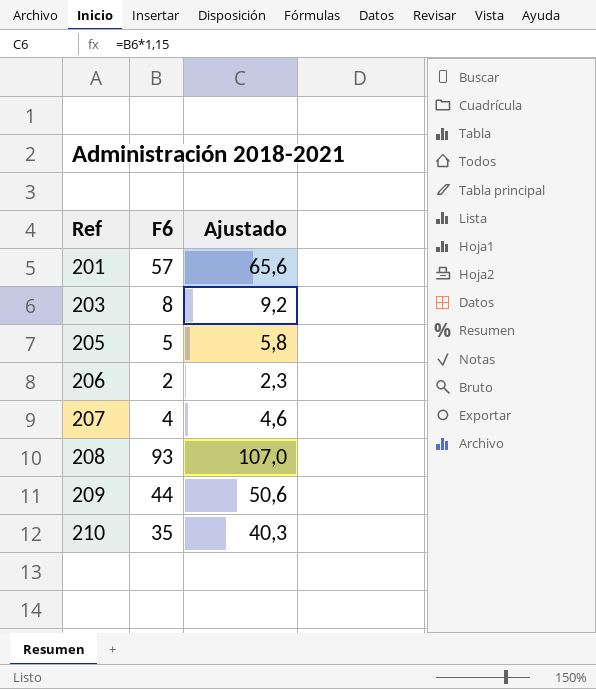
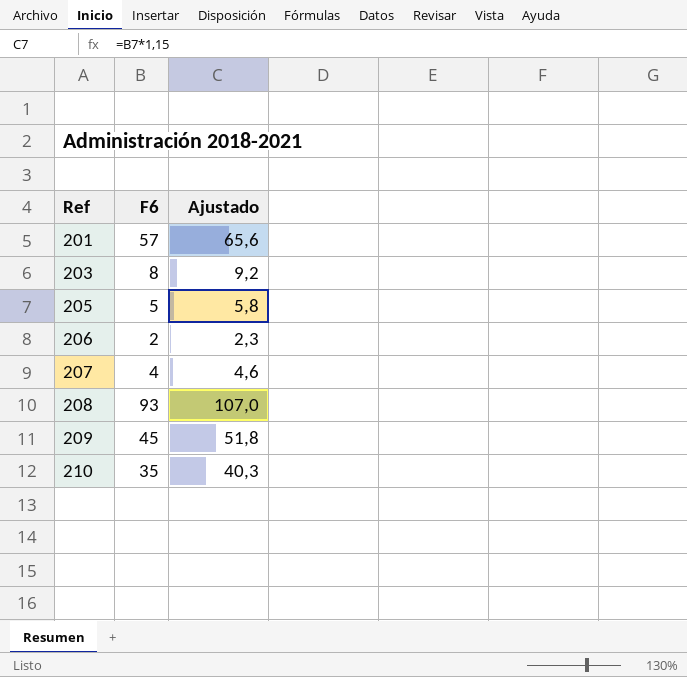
209 | F6: 44 -> 45
209 | Ajustado: 50,6 -> 51,8

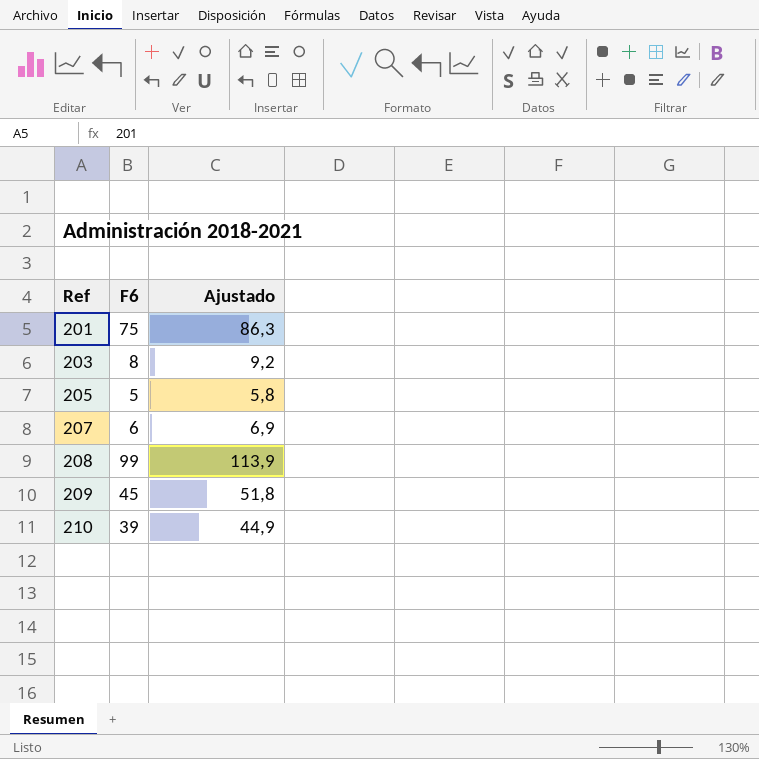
row 206: 2 | 2,3 -> none
201 | F6: 57 -> 75
201 | Ajustado: 65,6 -> 86,3
207 | F6: 4 -> 6
207 | Ajustado: 4,6 -> 6,9
208 | F6: 93 -> 99
208 | Ajustado: 107,0 -> 113,9
210 | F6: 35 -> 39
210 | Ajustado: 40,3 -> 44,9

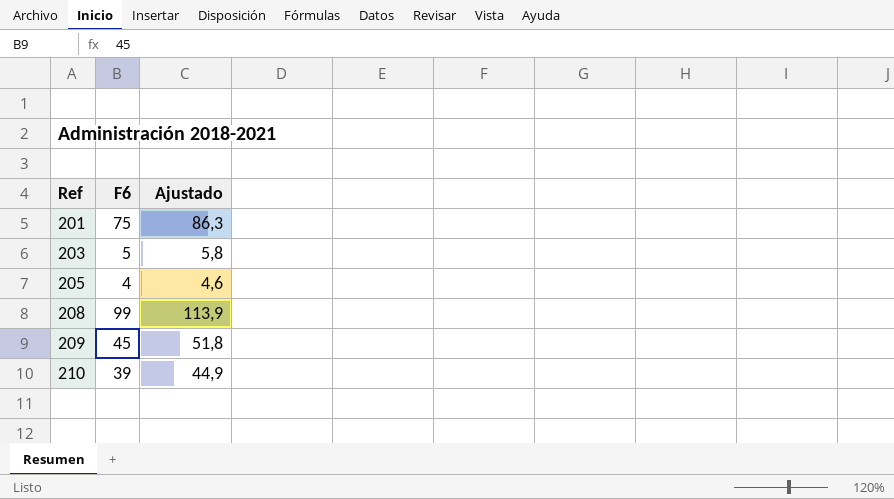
row 207: 6 | 6,9 -> none
203 | F6: 8 -> 5
203 | Ajustado: 9,2 -> 5,8
205 | F6: 5 -> 4
205 | Ajustado: 5,8 -> 4,6

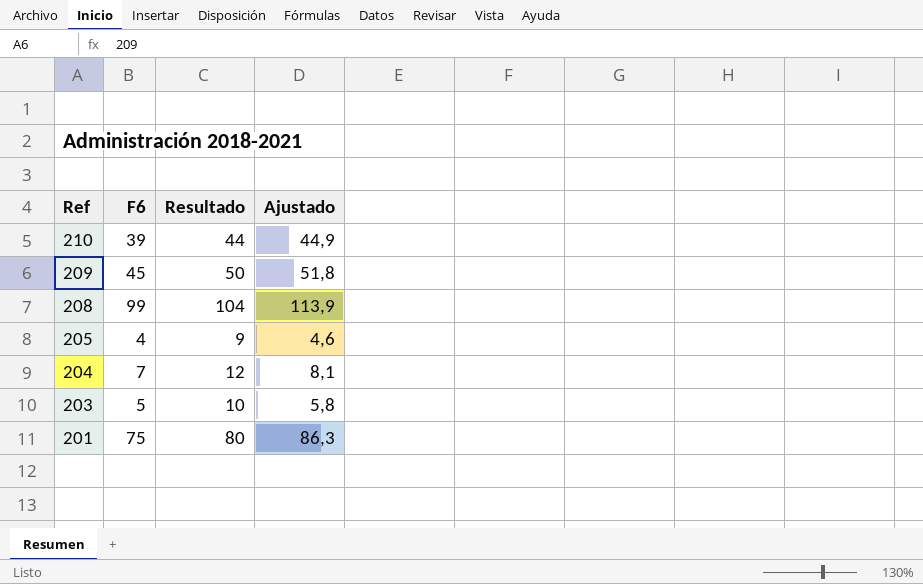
row order: Ref ascending -> Ref descending
column Resultado | formula: none -> [F6] + 5
row 204: none -> 7 | 12 | 8,1

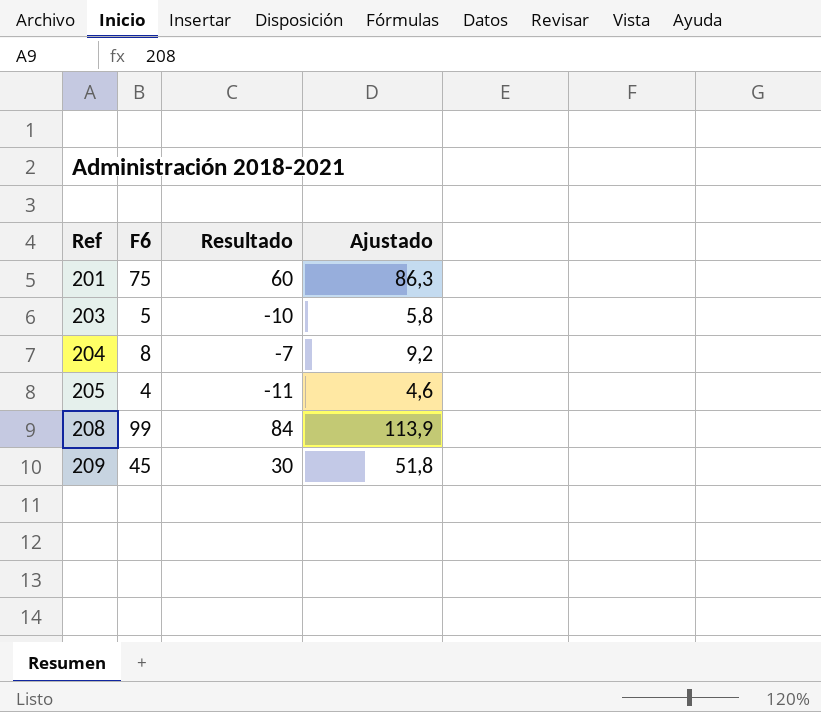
row order: Ref descending -> Ref ascending
column Resultado | formula: [F6] + 5 -> [F6] - 15
row 210: 39 | 44 | 44,9 -> none
204 | F6: 7 -> 8
204 | Ajustado: 8,1 -> 9,2

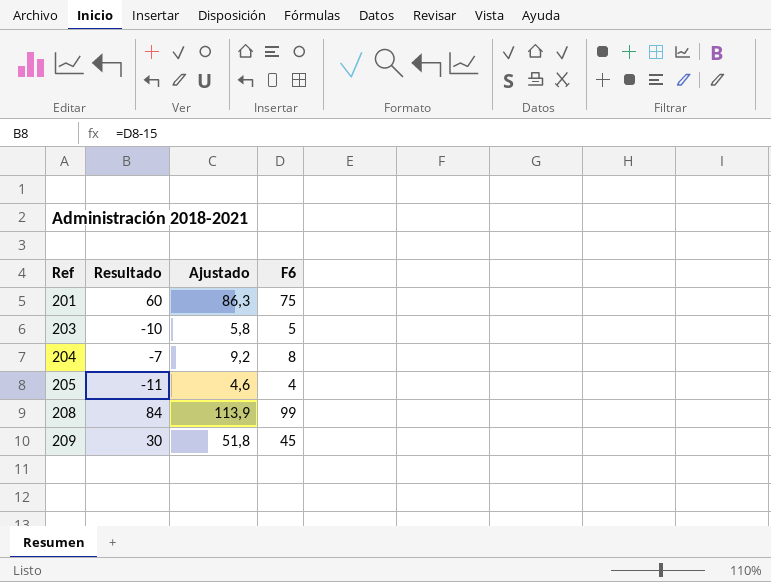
column F6 | position: 2 -> 4

